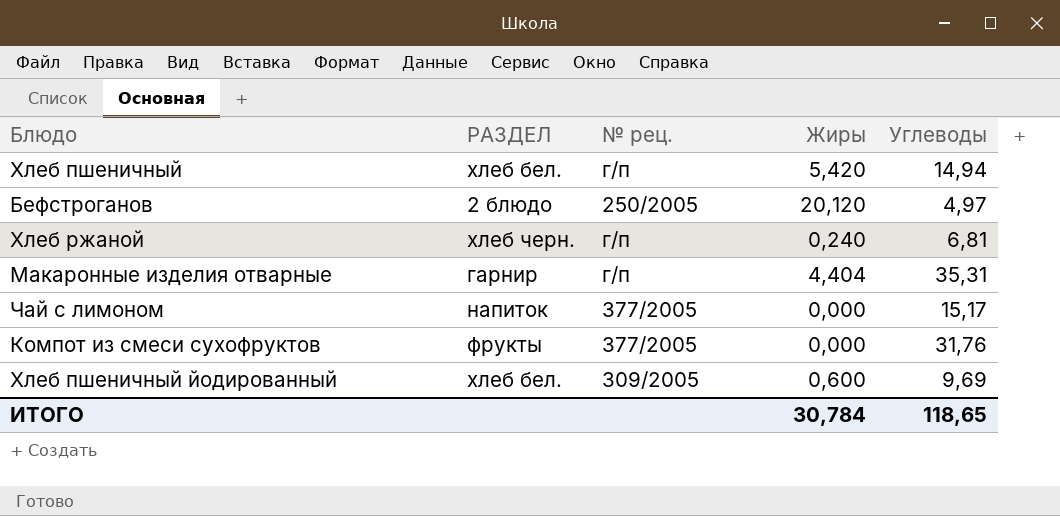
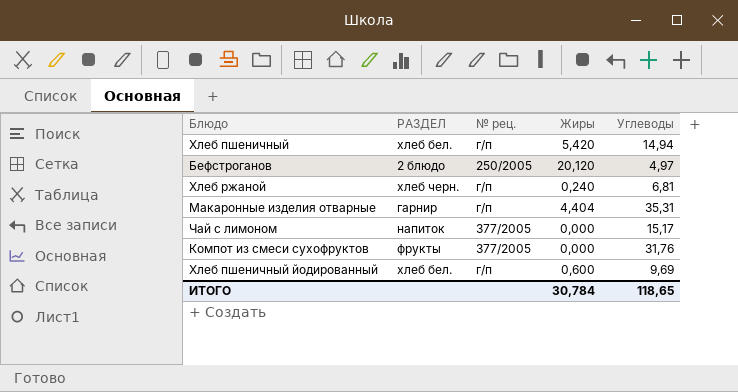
Хлеб пшеничный йодированный | № рец.: 309/2005 -> г/п

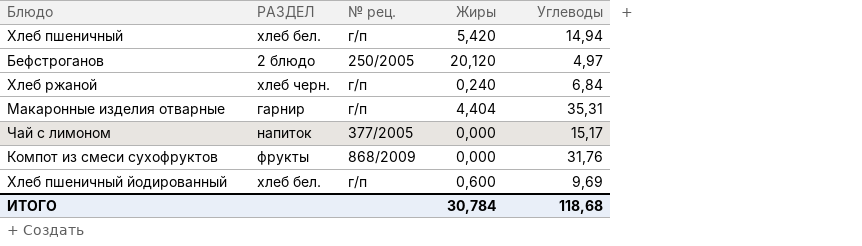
Хлеб ржаной | Углеводы: 6,81 -> 6,84
Компот из смеси сухофруктов | № рец.: 377/2005 -> 868/2009
ИТОГО | Углеводы: 118,65 -> 118,68

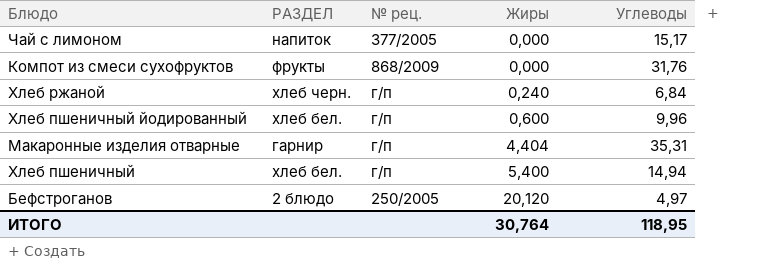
row order: none -> Жиры ascending
Хлеб пшеничный йодированный | Углеводы: 9,69 -> 9,96
Хлеб пшеничный | Жиры: 5,420 -> 5,400
ИТОГО | Жиры: 30,784 -> 30,764
ИТОГО | Углеводы: 118,68 -> 118,95

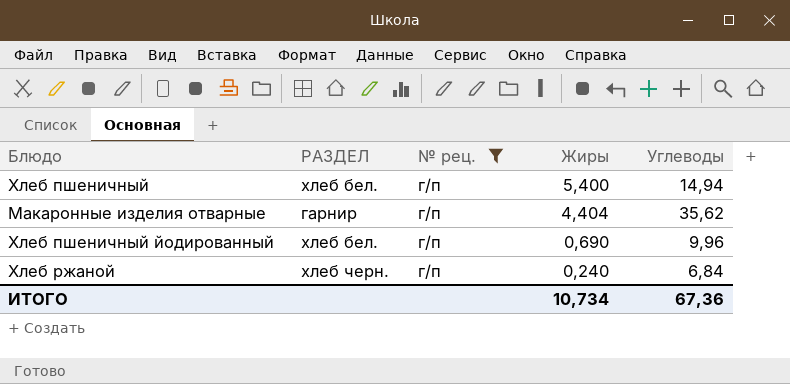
filter: none -> № рец. = г/п
row order: Жиры ascending -> Жиры descending
Макаронные изделия отварные | Углеводы: 35,31 -> 35,62
Хлеб пшеничный йодированный | Жиры: 0,600 -> 0,690
ИТОГО | Жиры: 30,764 -> 10,734
ИТОГО | Углеводы: 118,95 -> 67,36

